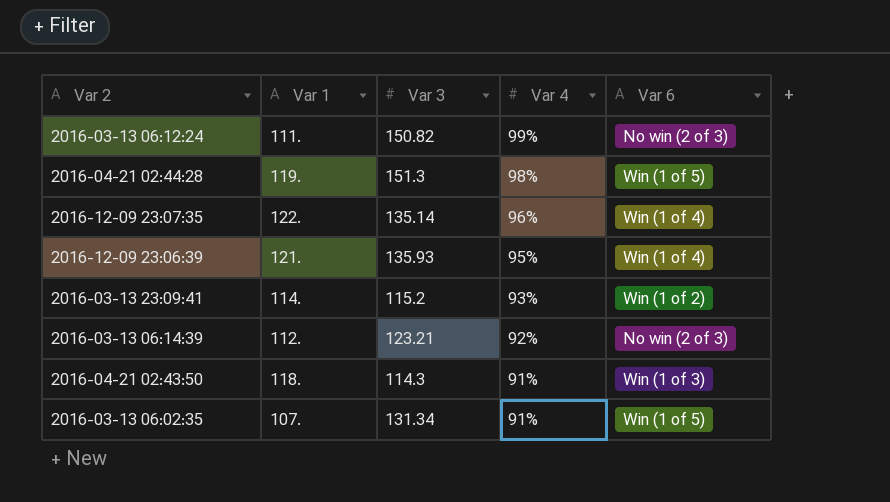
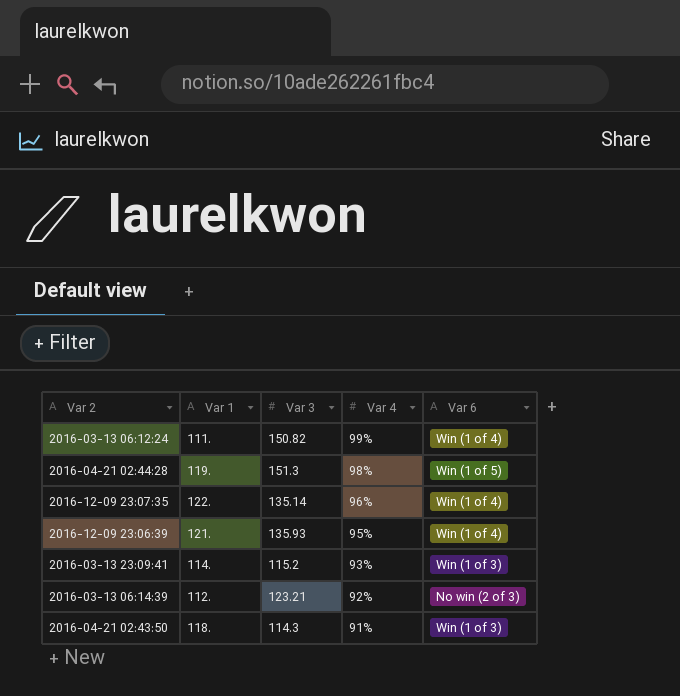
row 2016-03-13 06:02:35: 107. | 131.34 | 91% | Win (1 of 5) -> none
2016-03-13 06:12:24 | Var 6: No win (2 of 3) -> Win (1 of 4)
2016-03-13 23:09:41 | Var 6: Win (1 of 2) -> Win (1 of 3)

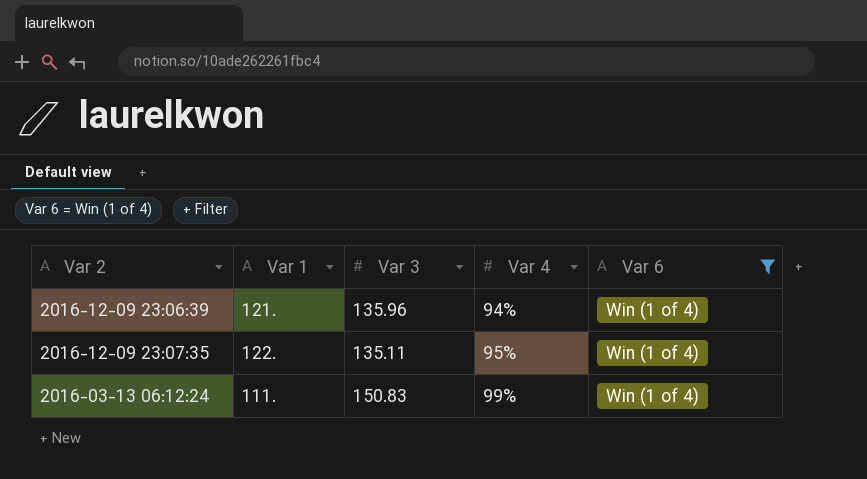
filter: none -> Var 6 = Win (1 of 4)
row order: Var 4 descending -> Var 4 ascending
2016-12-09 23:06:39 | Var 3: 135.93 -> 135.96
2016-12-09 23:06:39 | Var 4: 95% -> 94%
2016-12-09 23:07:35 | Var 3: 135.14 -> 135.11
2016-12-09 23:07:35 | Var 4: 96% -> 95%
2016-03-13 06:12:24 | Var 3: 150.82 -> 150.83

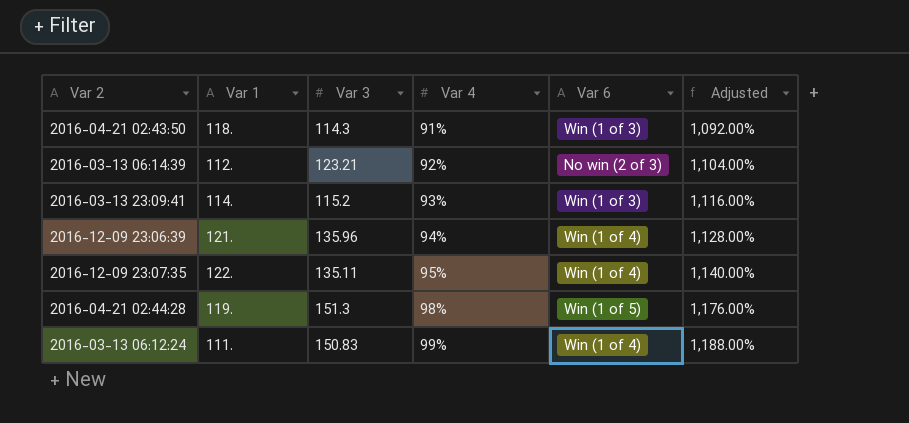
filter: Var 6 = Win (1 of 4) -> none
column Adjusted | formula: none -> [Var 4] * 12

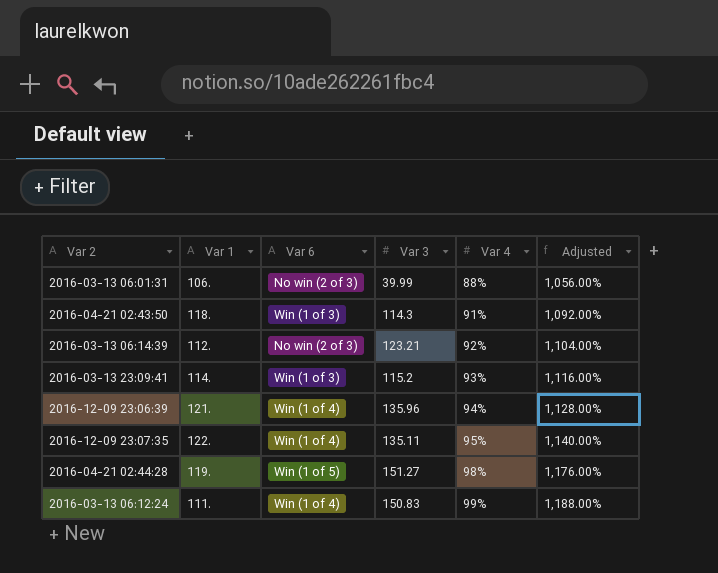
column Var 6 | position: 5 -> 3
row 2016-03-13 06:01:31: none -> 106. | No win (2 of 3) | 39.99 | 88% | 1,056.00%
2016-04-21 02:44:28 | Var 3: 151.3 -> 151.27

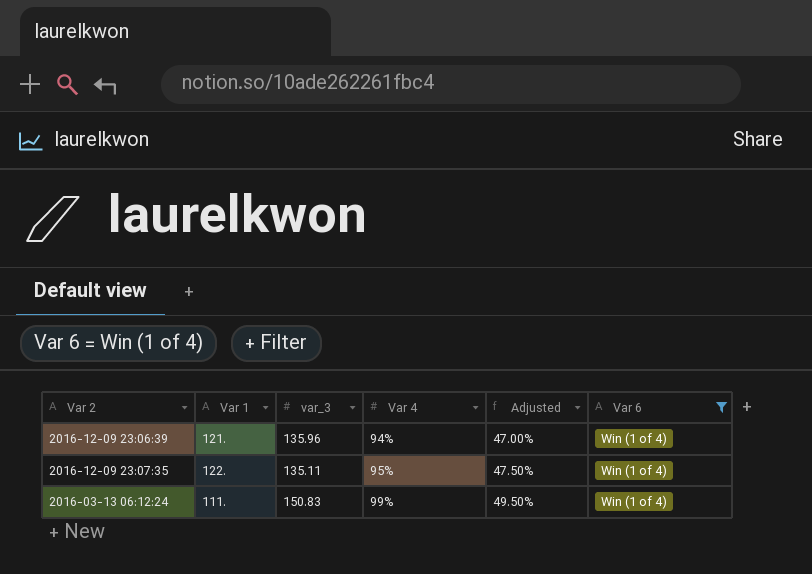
filter: none -> Var 6 = Win (1 of 4)
column name: Var 3 -> var_3
column Adjusted | formula: [Var 4] * 12 -> [Var 4] * 0.5
column Var 6 | position: 3 -> 6

